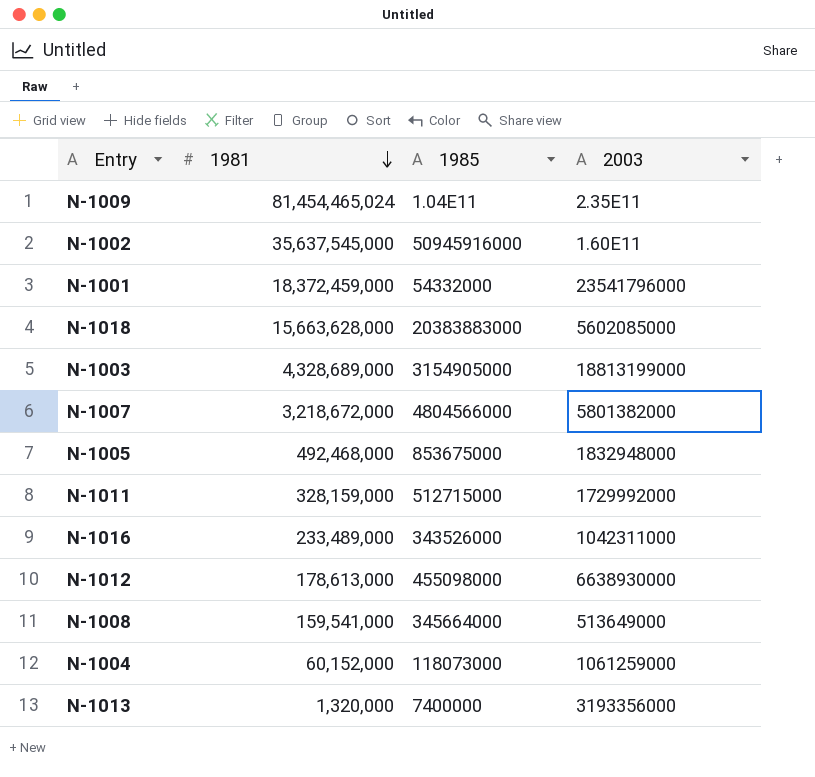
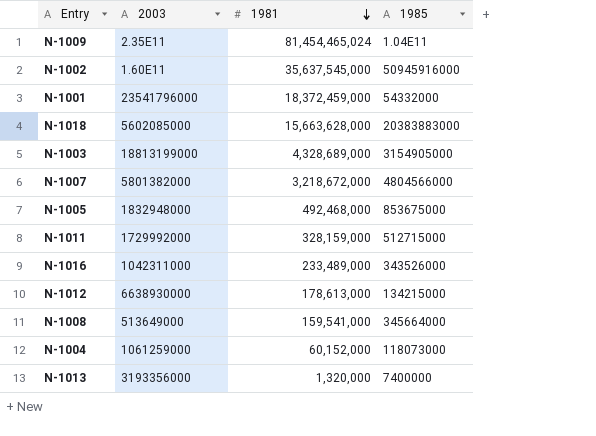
column 2003 | position: 4 -> 2
N-1012 | 1985: 455098000 -> 134215000

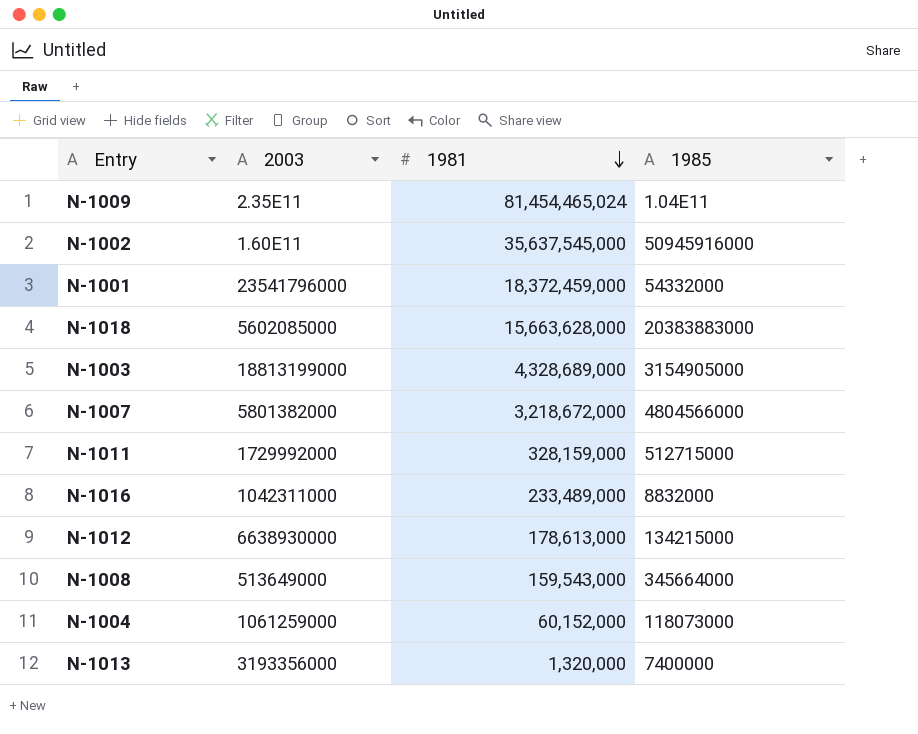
row N-1005: 1832948000 | 492,468,000 | 853675000 -> none
N-1016 | 1985: 343526000 -> 8832000
N-1008 | 1981: 159,541,000 -> 159,543,000

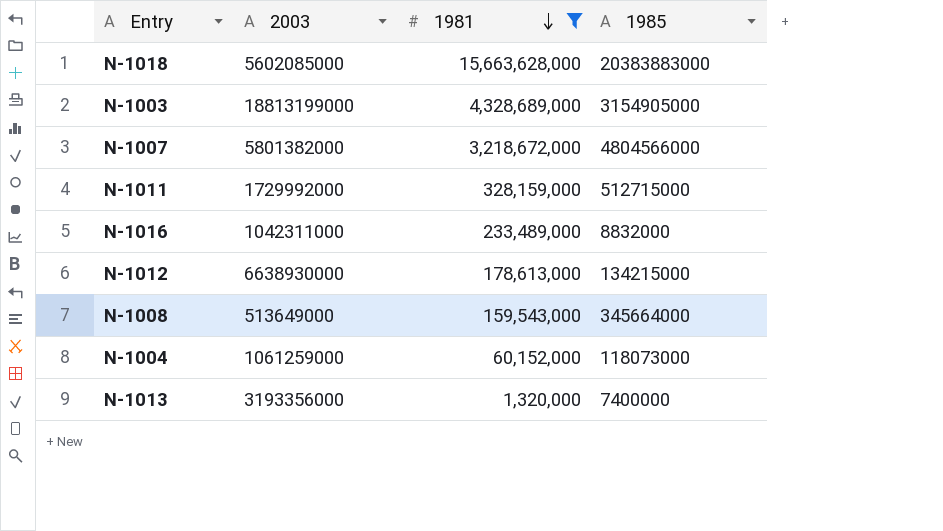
filter: none -> 1981 <= 15,663,628,000

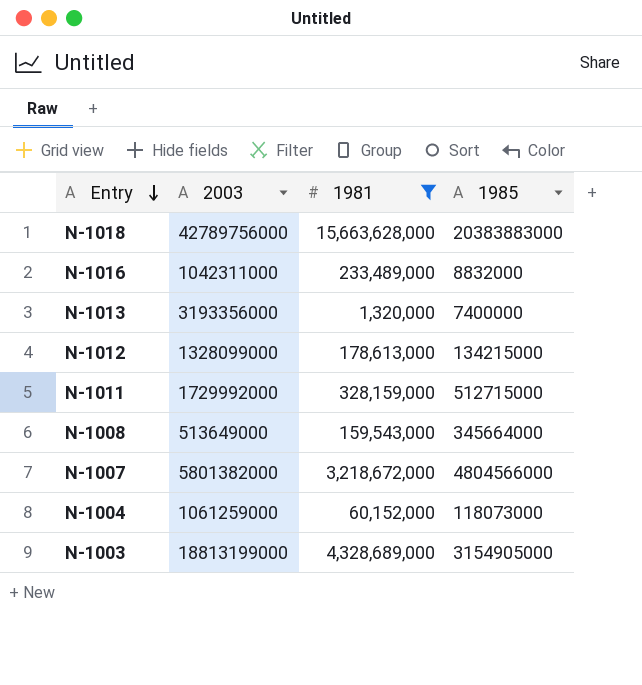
row order: 1981 descending -> Entry descending
N-1018 | 2003: 5602085000 -> 42789756000
N-1012 | 2003: 6638930000 -> 1328099000

